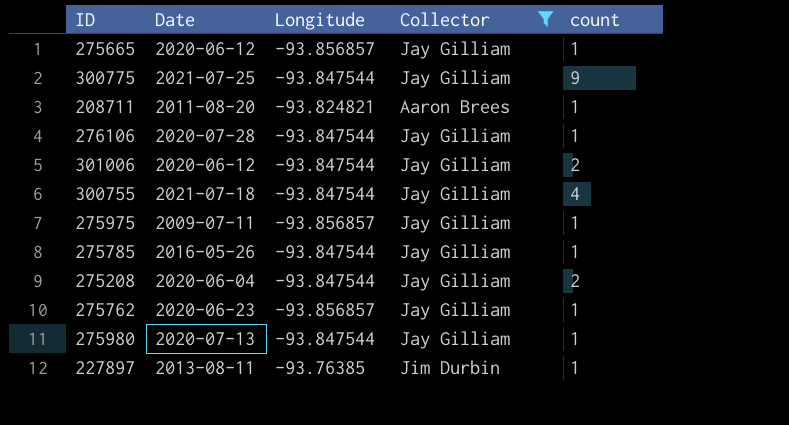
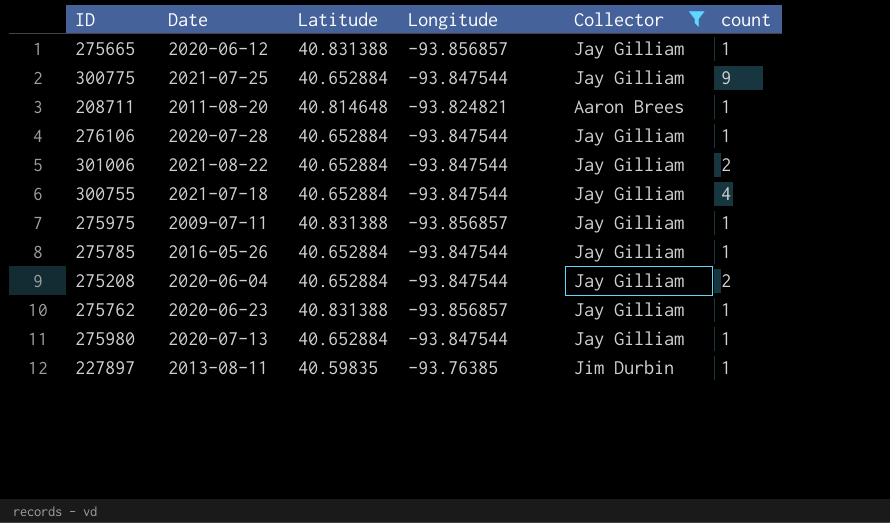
column Latitude | position: none -> 3
301006 | Date: 2020-06-12 -> 2021-08-22

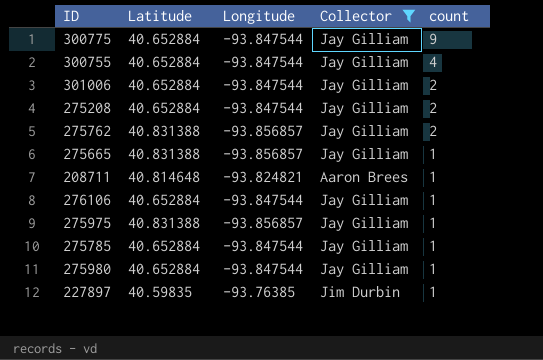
row order: none -> count descending
column Date | position: 2 -> none
275762 | count: 1 -> 2

